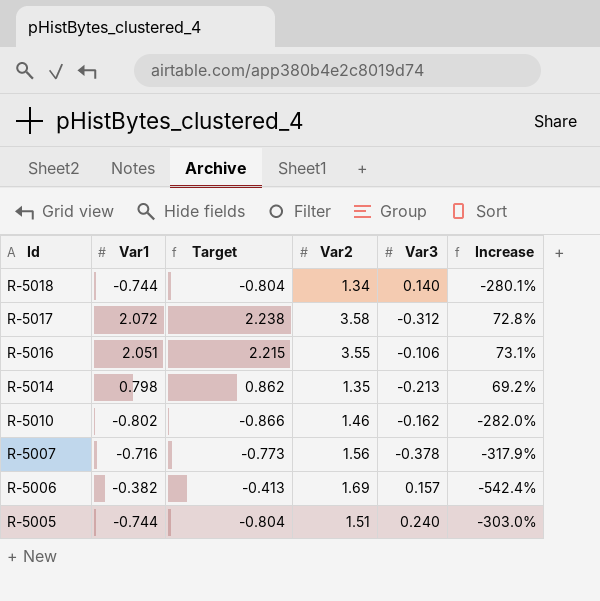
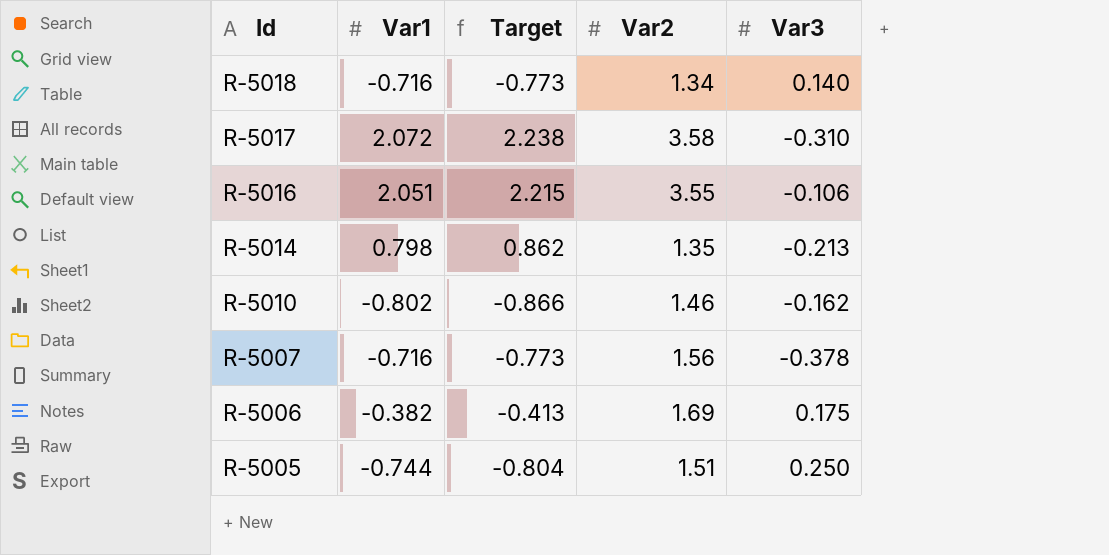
column Increase | formula: ([Var2] - [Var1]) / [Var1] -> none
R-5018 | Var1: -0.744 -> -0.716
R-5018 | Target: -0.804 -> -0.773
R-5017 | Var3: -0.312 -> -0.310
R-5006 | Var3: 0.157 -> 0.175
R-5005 | Var3: 0.240 -> 0.250

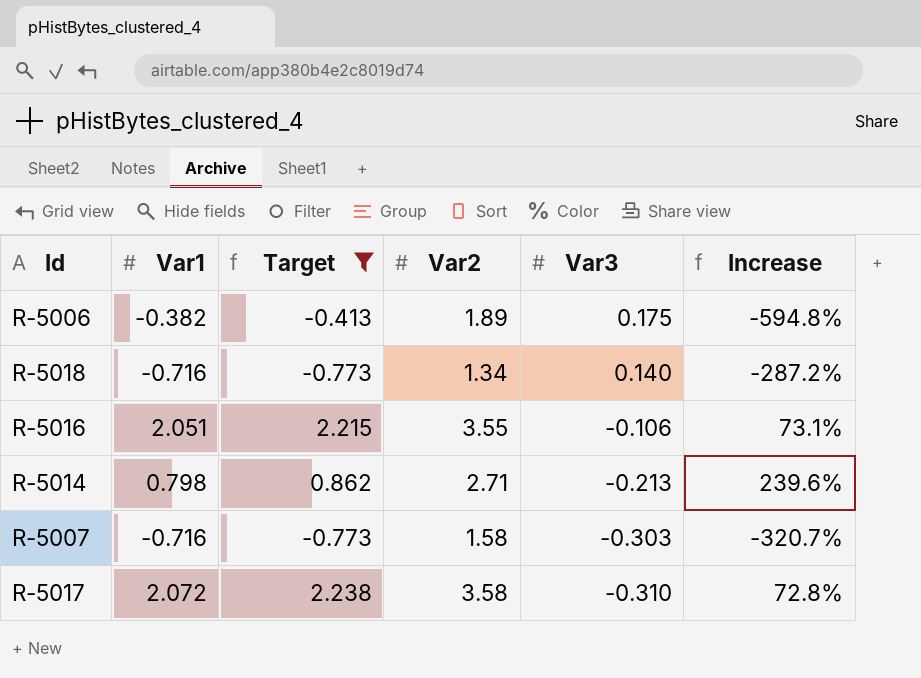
filter: none -> Target >= -0.773
row order: Id descending -> Var3 descending
column Increase | formula: none -> ([Var2] - [Var1]) / [Var1]
R-5006 | Var2: 1.69 -> 1.89
R-5014 | Var2: 1.35 -> 2.71
R-5007 | Var2: 1.56 -> 1.58
R-5007 | Var3: -0.378 -> -0.303

